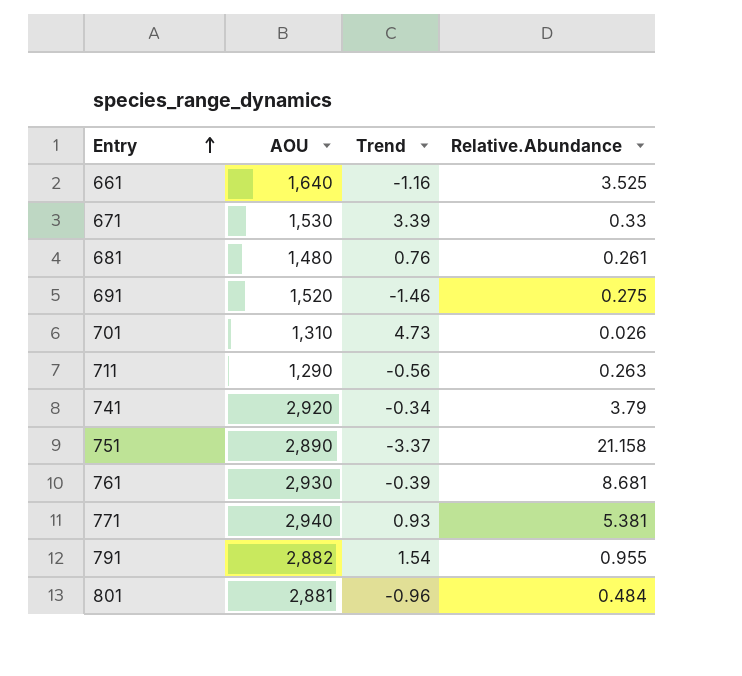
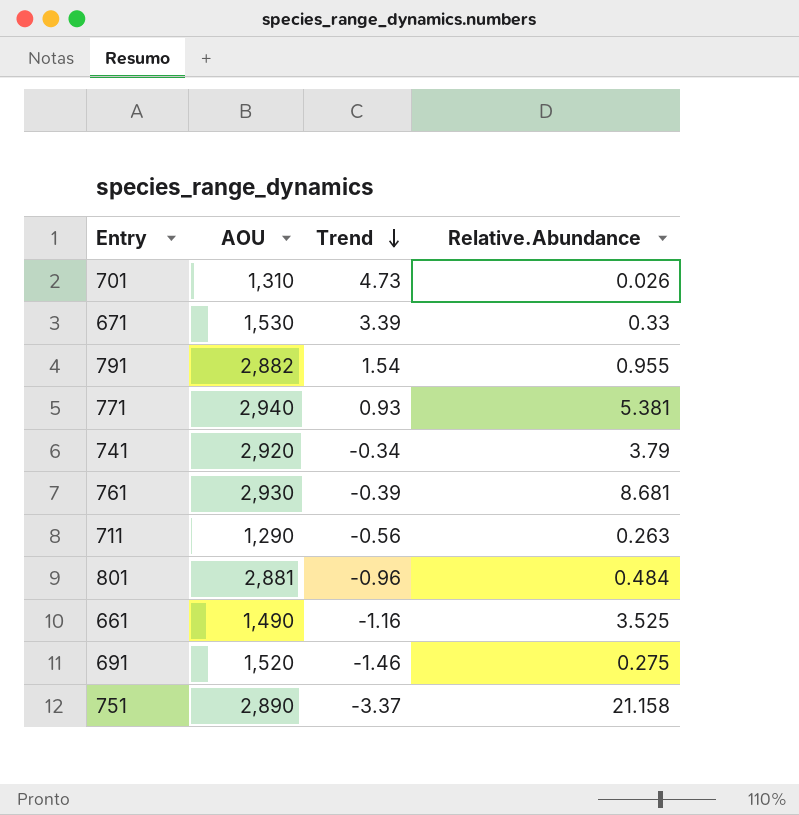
row order: Entry ascending -> Trend descending
row 681: 1,480 | 0.76 | 0.261 -> none
661 | AOU: 1,640 -> 1,490

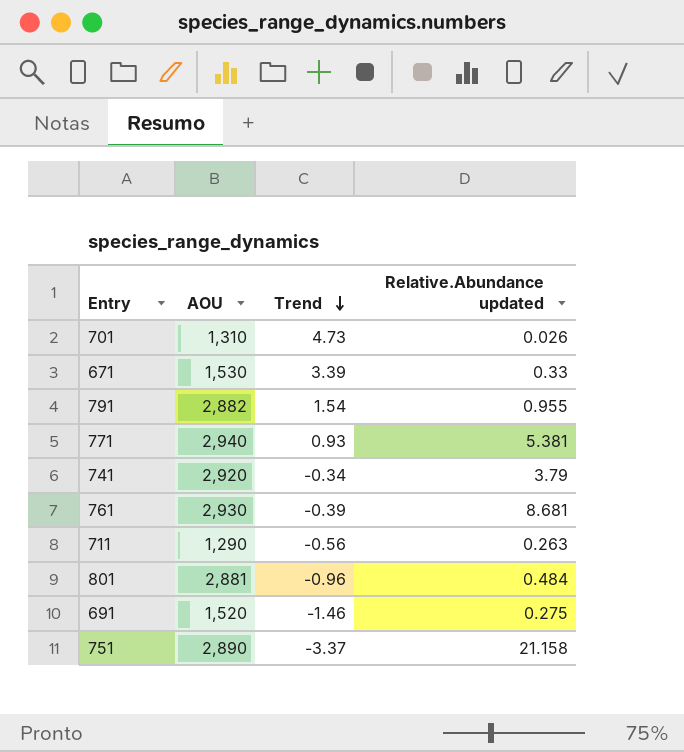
column name: Relative.Abundance -> Relative.Abundance updated
row 661: 1,490 | -1.16 | 3.525 -> none

